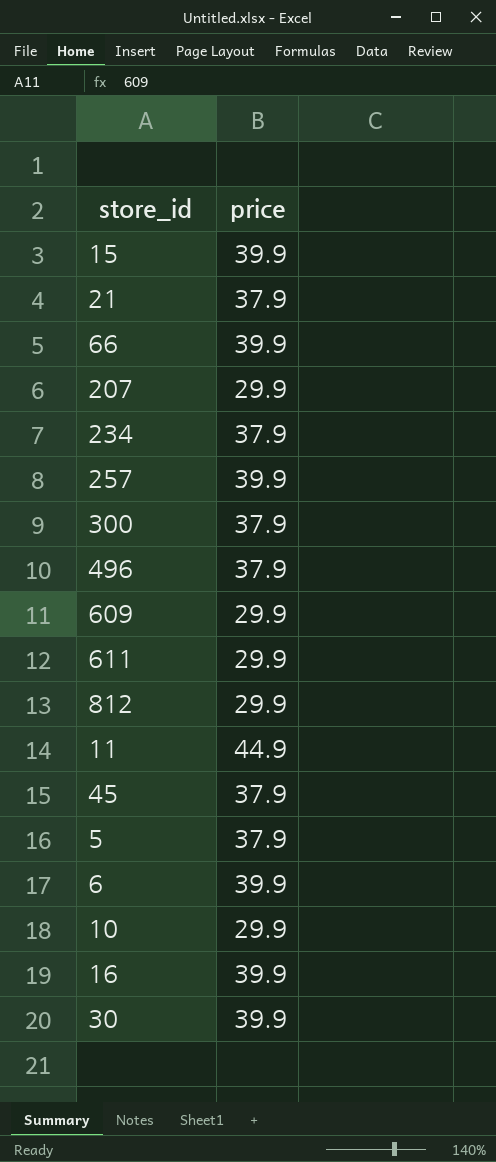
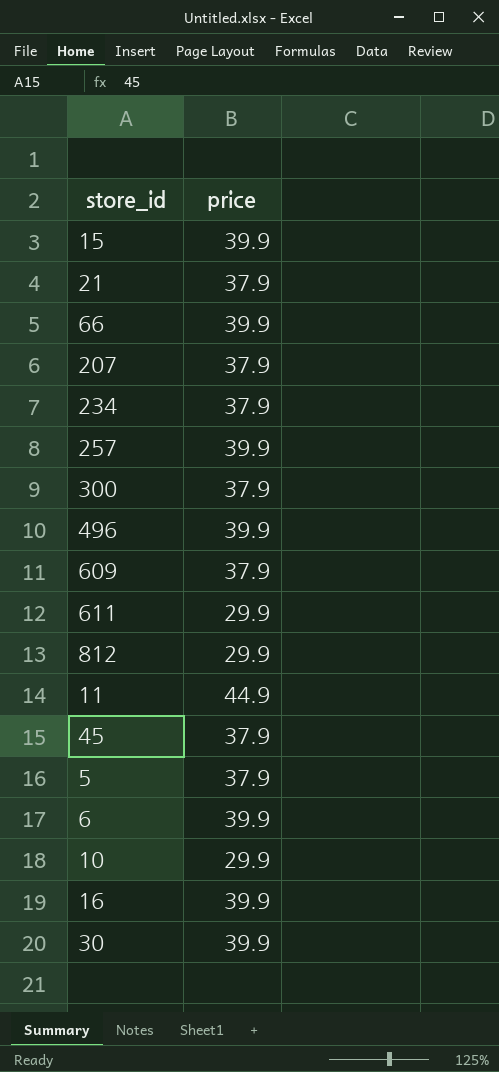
207 | price: 29.9 -> 37.9
496 | price: 37.9 -> 39.9
609 | price: 29.9 -> 37.9

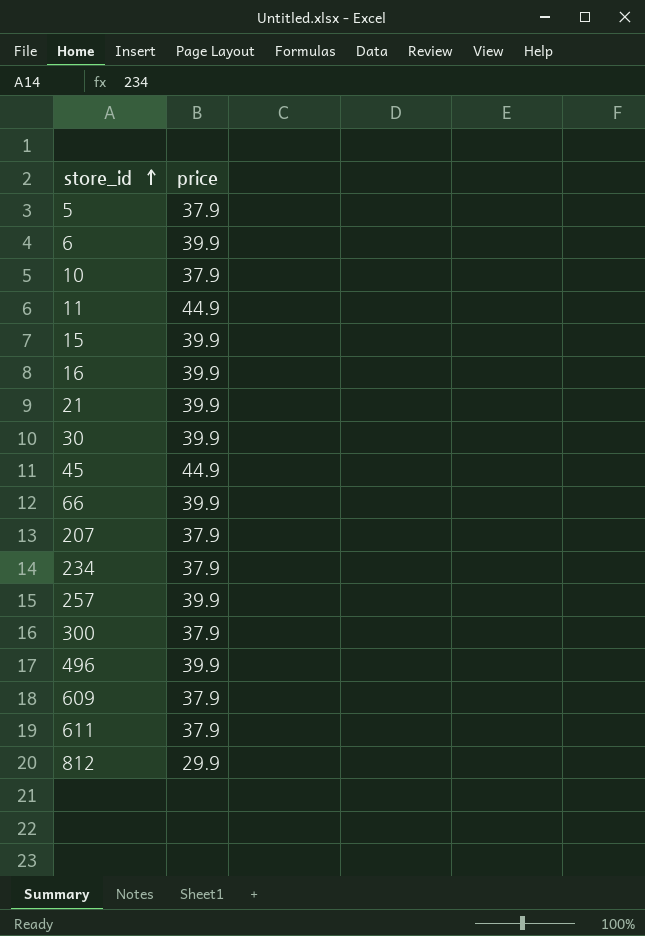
row order: none -> store_id ascending
10 | price: 29.9 -> 37.9
21 | price: 37.9 -> 39.9
45 | price: 37.9 -> 44.9
611 | price: 29.9 -> 37.9

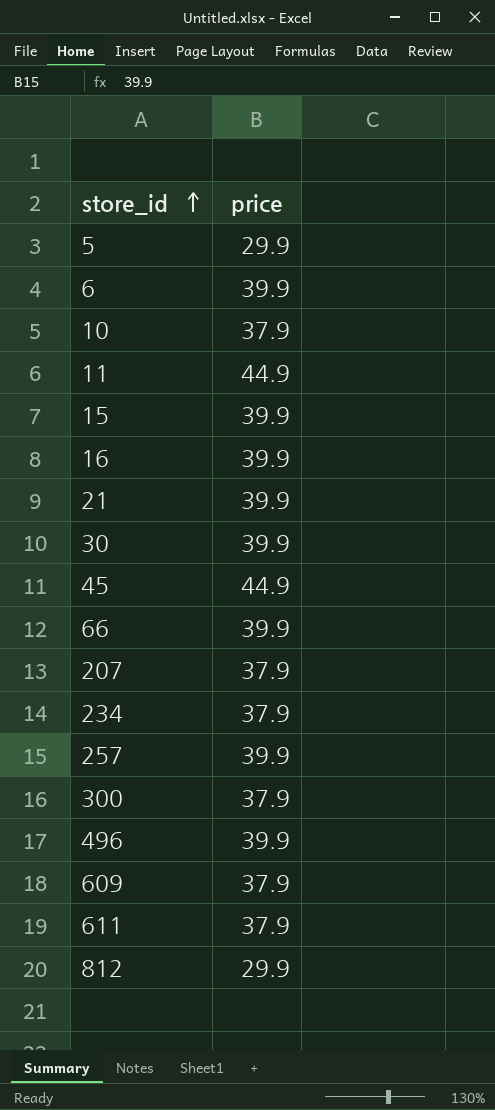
5 | price: 37.9 -> 29.9

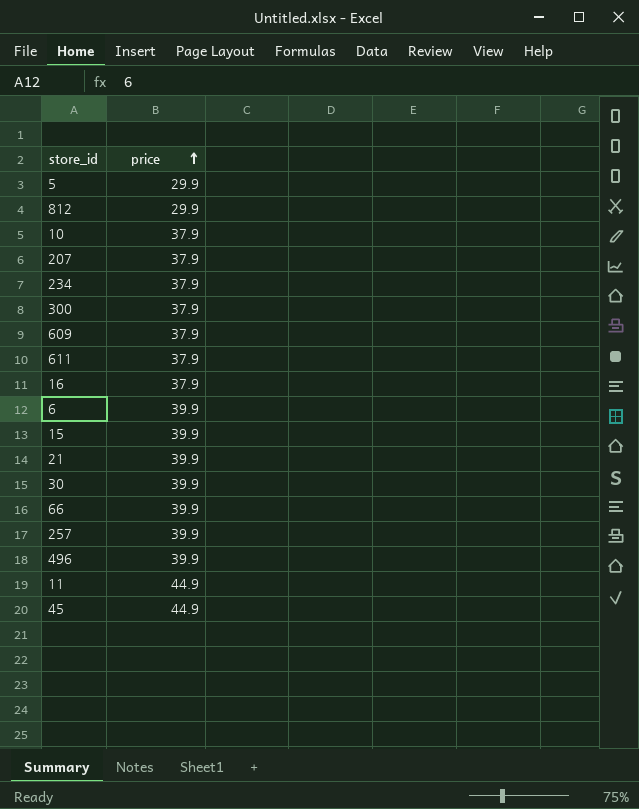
row order: store_id ascending -> price ascending
16 | price: 39.9 -> 37.9

